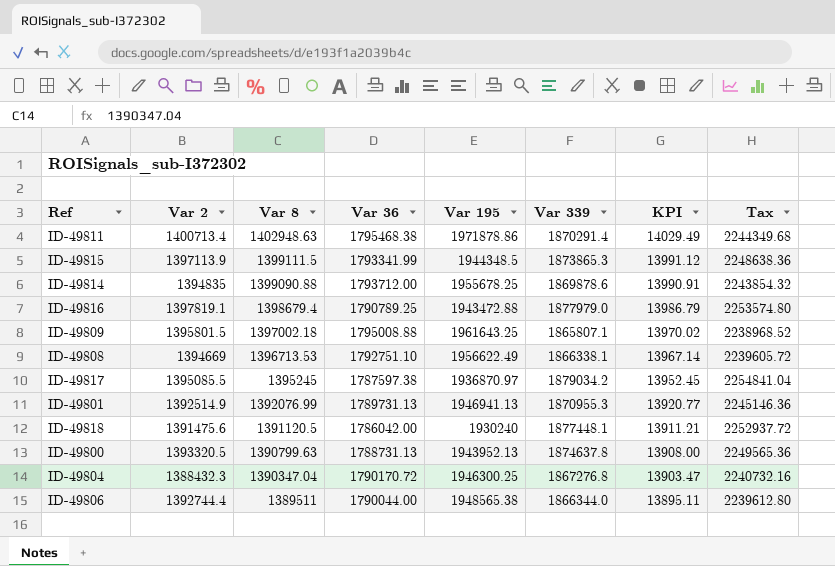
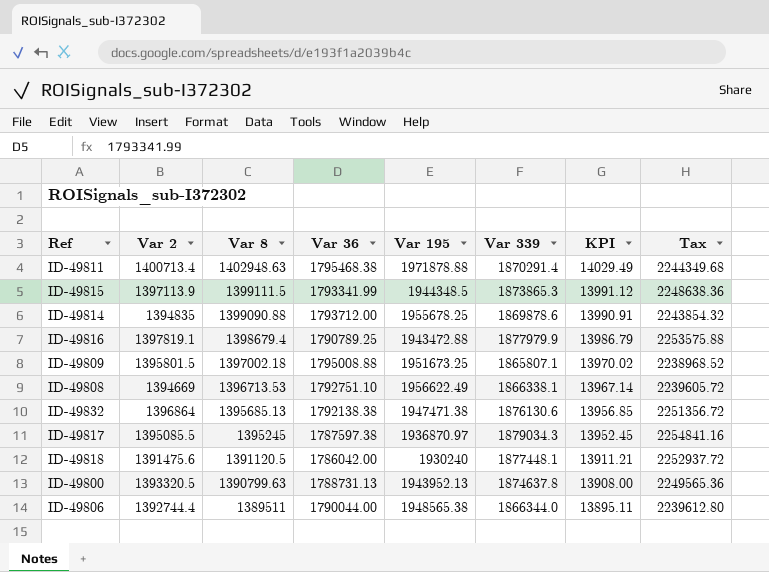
row ID-49801: 1392514.9 | 1392076.99 | 1789731.13 | 1946941.13 | 1870955.3 | 13920.77 | 2245146.36 -> none
row ID-49804: 1388432.3 | 1390347.04 | 1790170.72 | 1946300.25 | 1867276.8 | 13903.47 | 2240732.16 -> none
ID-49811 | Var 195: 1971878.86 -> 1971878.88
ID-49816 | Var 339: 1877979.0 -> 1877979.9
ID-49816 | Tax: 2253574.80 -> 2253575.88
ID-49809 | Var 195: 1961643.25 -> 1951673.25
row ID-49832: none -> 1396864 | 1395685.13 | 1792138.38 | 1947471.38 | 1876130.6 | 13956.85 | 2251356.72
ID-49817 | Var 339: 1879034.2 -> 1879034.3
ID-49817 | Tax: 2254841.04 -> 2254841.16

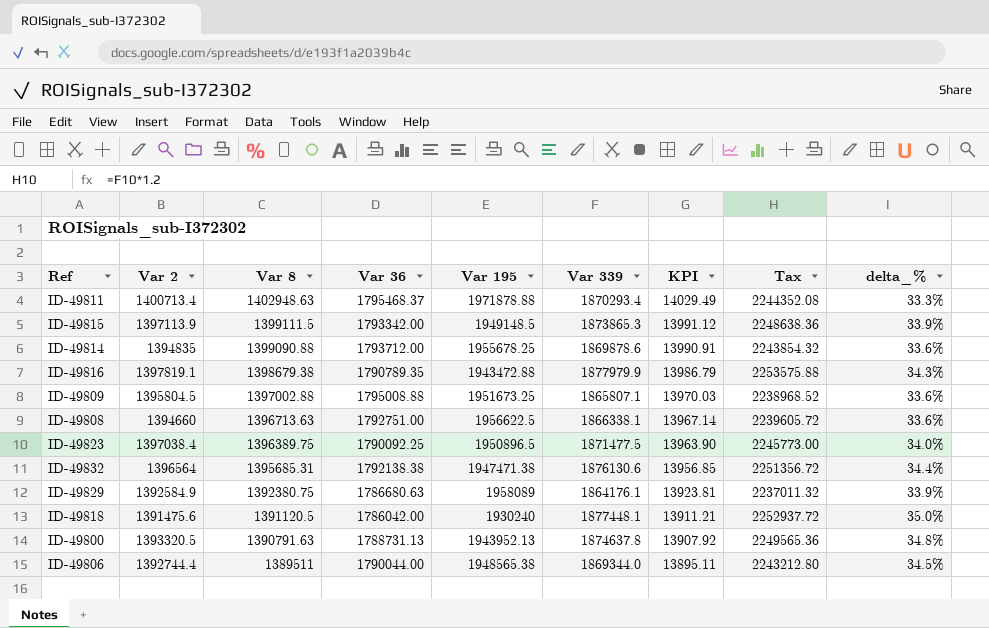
column delta_% | formula: none -> ([Var 339] - [Var 8]) / [Var 8]
row ID-49817: 1395085.5 | 1395245 | 1787597.38 | 1936870.97 | 1879034.3 | 13952.45 | 2254841.16 -> none
ID-49811 | Var 36: 1795468.38 -> 1795468.37
ID-49811 | Var 339: 1870291.4 -> 1870293.4
ID-49811 | Tax: 2244349.68 -> 2244352.08
ID-49815 | Var 36: 1793341.99 -> 1793342.00
ID-49815 | Var 195: 1944348.5 -> 1949148.5
ID-49816 | Var 8: 1398679.4 -> 1398679.38
ID-49816 | Var 36: 1790789.25 -> 1790789.35
ID-49809 | Var 2: 1395801.5 -> 1395804.5
ID-49809 | Var 8: 1397002.18 -> 1397002.88
ID-49809 | KPI: 13970.02 -> 13970.03
ID-49808 | Var 2: 1394669 -> 1394660
ID-49808 | Var 8: 1396713.53 -> 1396713.63
ID-49808 | Var 36: 1792751.10 -> 1792751.00
ID-49808 | Var 195: 1956622.49 -> 1956622.5
row ID-49823: none -> 1397038.4 | 1396389.75 | 1790092.25 | 1950896.5 | 1871477.5 | 13963.90 | 2245773.00 | 34.0%
ID-49832 | Var 2: 1396864 -> 1396564
ID-49832 | Var 8: 1395685.13 -> 1395685.31
row ID-49829: none -> 1392584.9 | 1392380.75 | 1786680.63 | 1958089 | 1864176.1 | 13923.81 | 2237011.32 | 33.9%
ID-49800 | Var 8: 1390799.63 -> 1390791.63
ID-49800 | KPI: 13908.00 -> 13907.92
ID-49806 | Var 339: 1866344.0 -> 1869344.0
ID-49806 | Tax: 2239612.80 -> 2243212.80

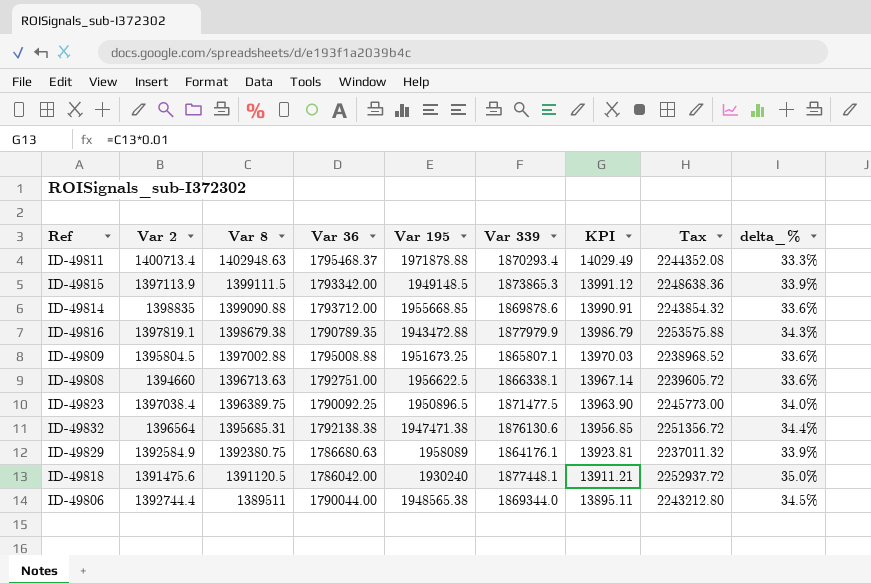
row ID-49800: 1393320.5 | 1390791.63 | 1788731.13 | 1943952.13 | 1874637.8 | 13907.92 | 2249565.36 | 34.8% -> none
ID-49814 | Var 2: 1394835 -> 1398835
ID-49814 | Var 195: 1955678.25 -> 1955668.85

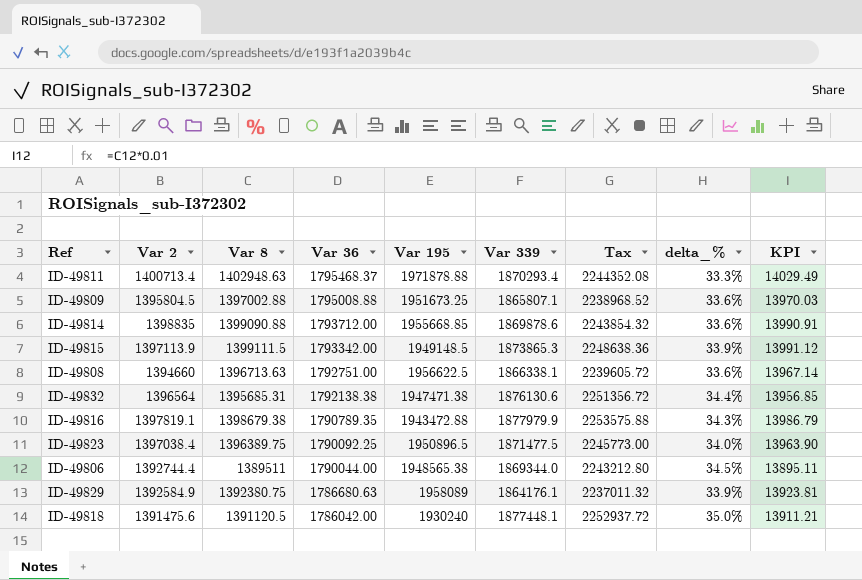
row order: Var 8 descending -> Var 36 descending
column KPI | position: 7 -> 9

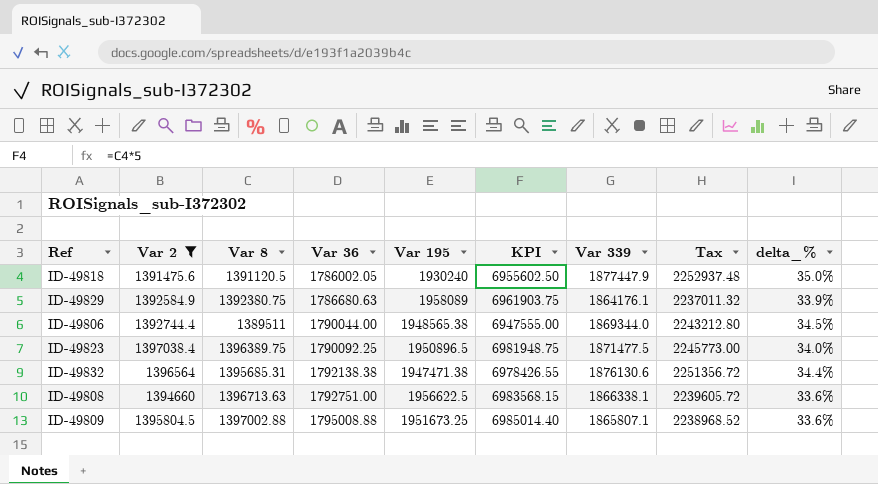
filter: none -> Var 2 <= 1397038.4
row order: Var 36 descending -> Var 36 ascending
column KPI | formula: [Var 8] * 0.01 -> [Var 8] * 5
column KPI | position: 9 -> 6
ID-49818 | Var 36: 1786042.00 -> 1786002.05
ID-49818 | Var 339: 1877448.1 -> 1877447.9
ID-49818 | Tax: 2252937.72 -> 2252937.48

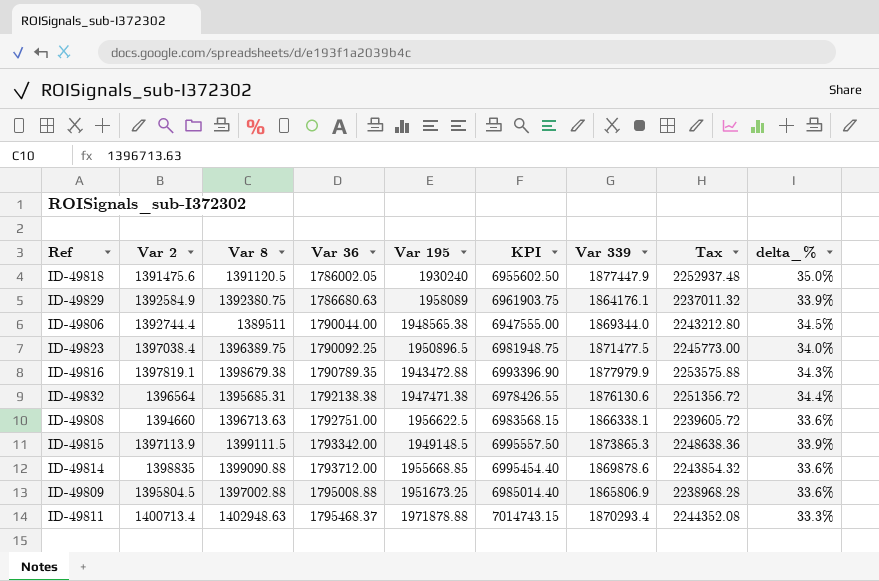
filter: Var 2 <= 1397038.4 -> none
ID-49809 | Var 339: 1865807.1 -> 1865806.9
ID-49809 | Tax: 2238968.52 -> 2238968.28

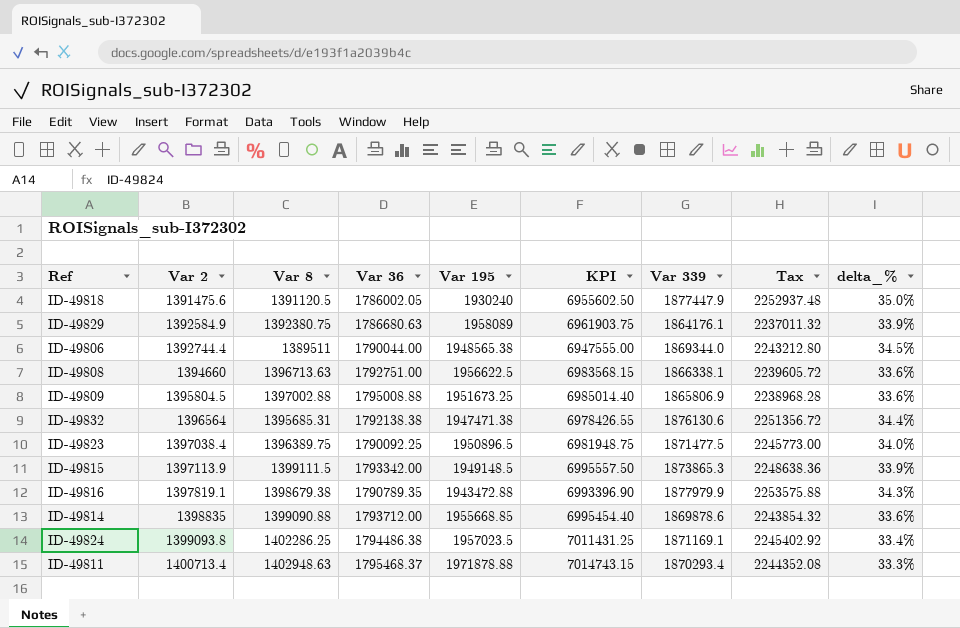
row order: Var 36 ascending -> Var 2 ascending
row ID-49824: none -> 1399093.8 | 1402286.25 | 1794486.38 | 1957023.5 | 7011431.25 | 1871169.1 | 2245402.92 | 33.4%

